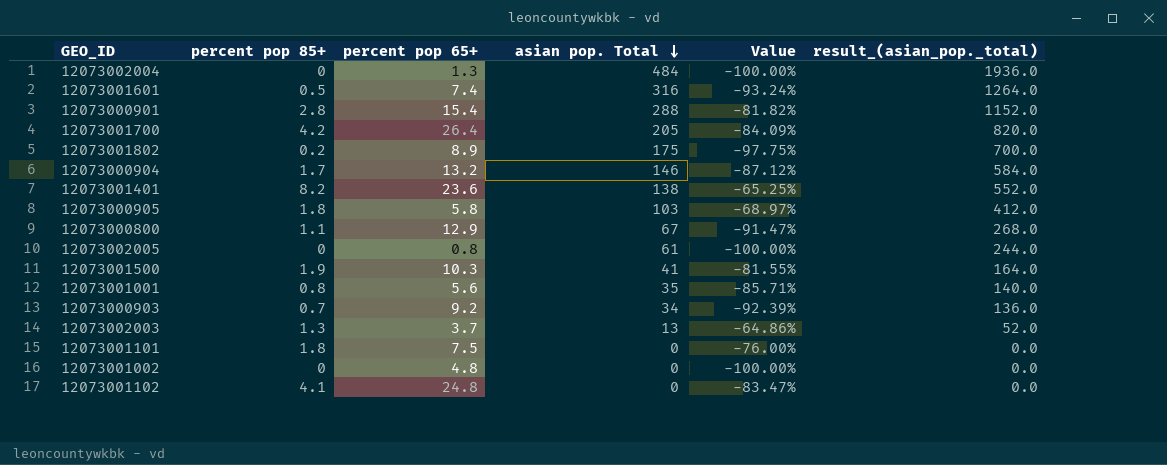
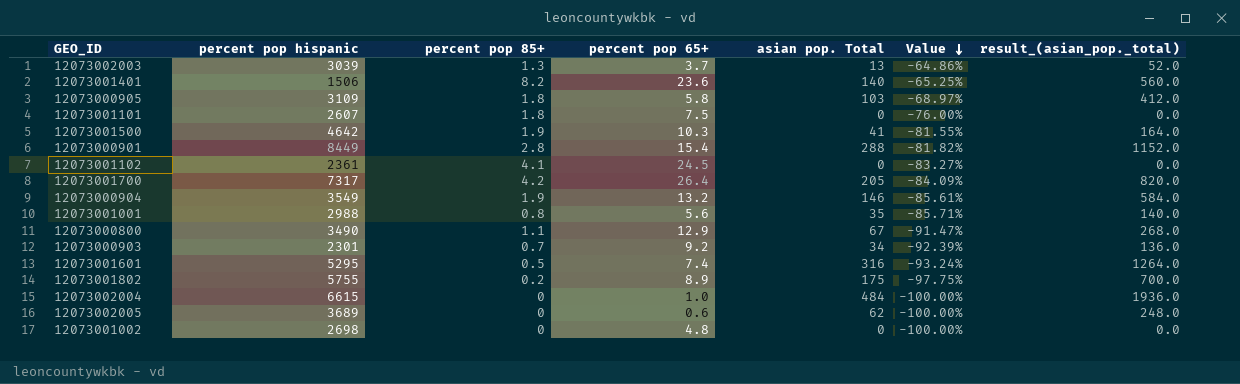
row order: asian pop. Total descending -> Value descending
column percent pop hispanic | position: none -> 2
12073001401 | asian pop. Total: 138 -> 140
12073001401 | result_(asian_pop._total): 552.0 -> 560.0
12073001102 | percent pop 65+: 24.8 -> 24.5
12073001102 | Value: -83.47% -> -83.27%
12073000904 | percent pop 85+: 1.7 -> 1.9
12073000904 | Value: -87.12% -> -85.61%
12073002004 | percent pop 65+: 1.3 -> 1.0
12073002005 | percent pop 65+: 0.8 -> 0.6
12073002005 | asian pop. Total: 61 -> 62
12073002005 | result_(asian_pop._total): 244.0 -> 248.0

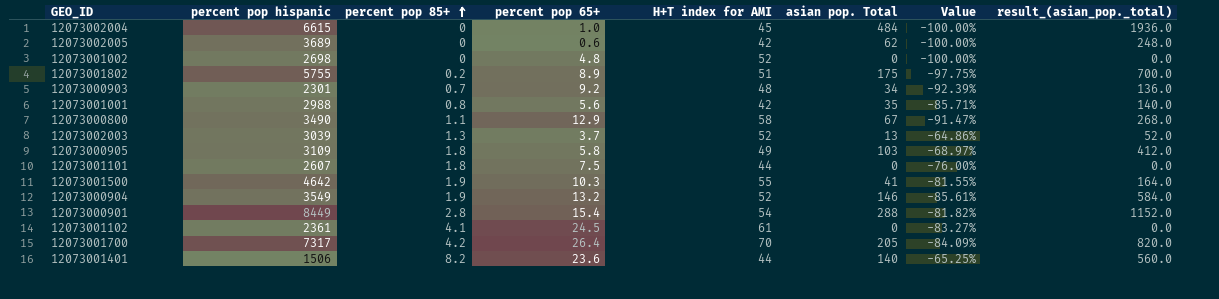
row order: Value descending -> percent pop 85+ ascending
column H+T index for AMI | position: none -> 5
row 12073001601: 5295 | 0.5 | 7.4 | 316 | -93.24% | 1264.0 -> none

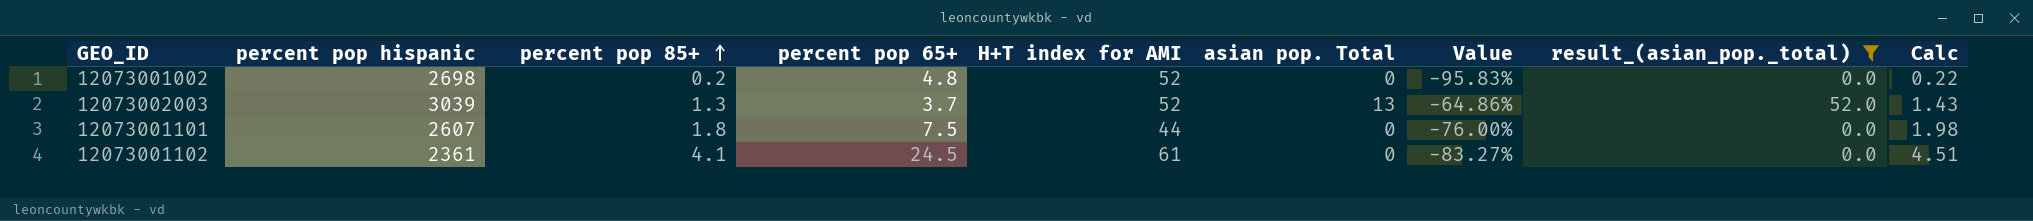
filter: none -> result_(asian_pop._total) <= 52.0
column Calc | formula: none -> [percent pop 85+] * 1.1
12073001002 | percent pop 85+: 0 -> 0.2
12073001002 | Value: -100.00% -> -95.83%

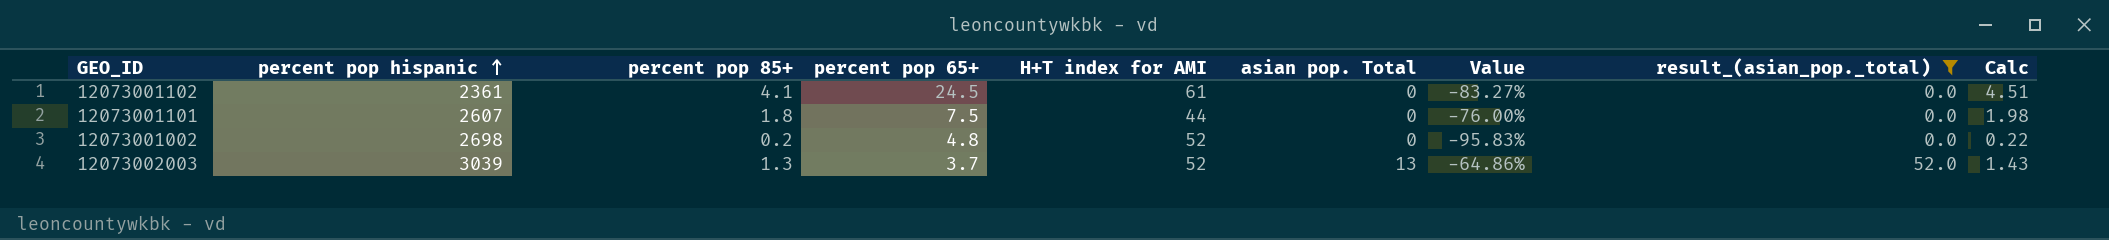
row order: percent pop 85+ ascending -> percent pop hispanic ascending

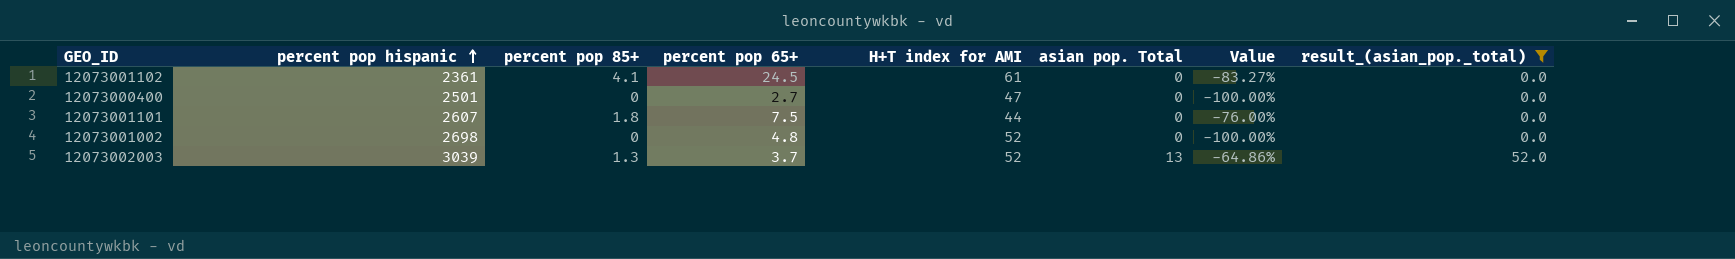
column Calc | formula: [percent pop 85+] * 1.1 -> none
row 12073000400: none -> 2501 | 0 | 2.7 | 47 | 0 | -100.00% | 0.0
12073001002 | percent pop 85+: 0.2 -> 0
12073001002 | Value: -95.83% -> -100.00%

